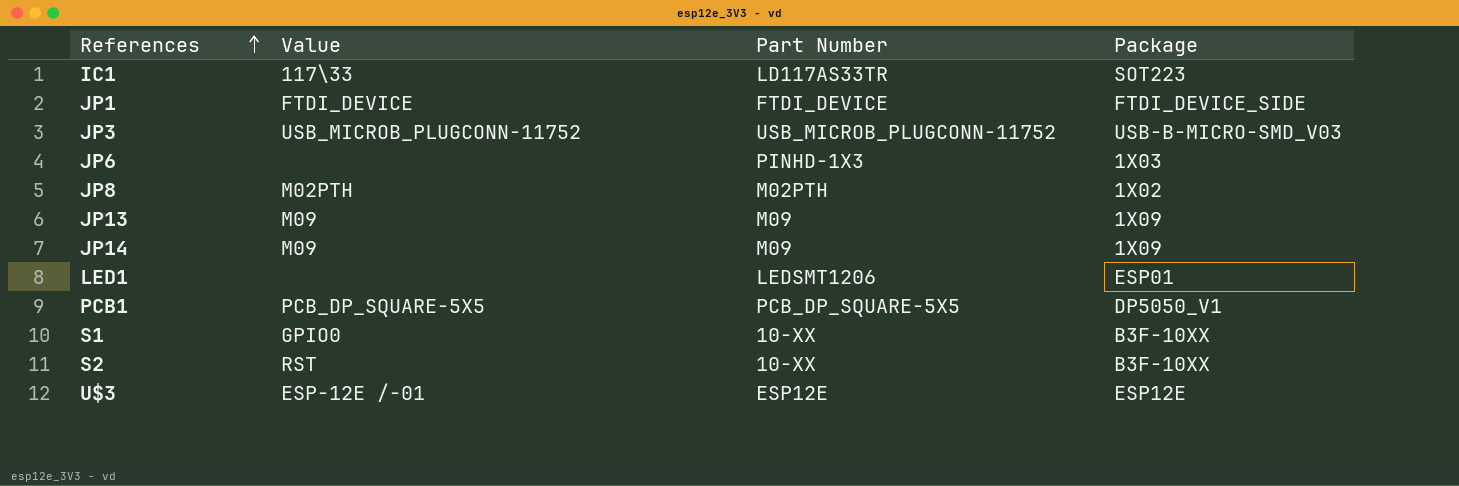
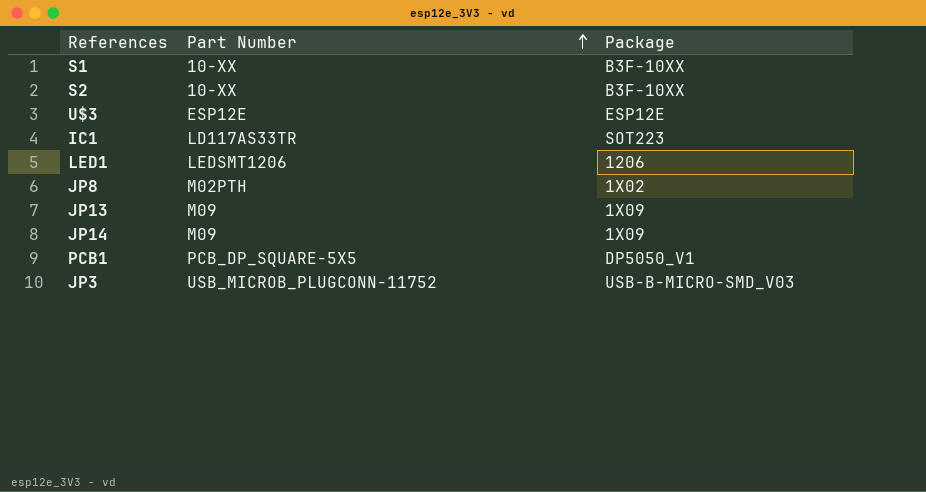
row order: References ascending -> Part Number ascending
column Value | position: 2 -> none
row JP1: FTDI_DEVICE | FTDI_DEVICE | FTDI_DEVICE_SIDE -> none
row JP6: none | PINHD-1X3 | 1X03 -> none
LED1 | Package: ESP01 -> 1206

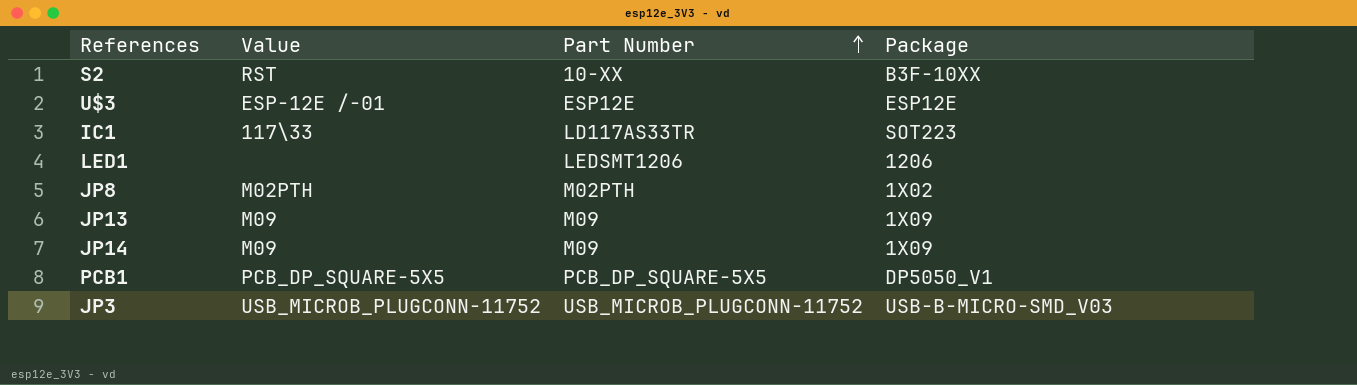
column Value | position: none -> 2
row S1: 10-XX | B3F-10XX -> none

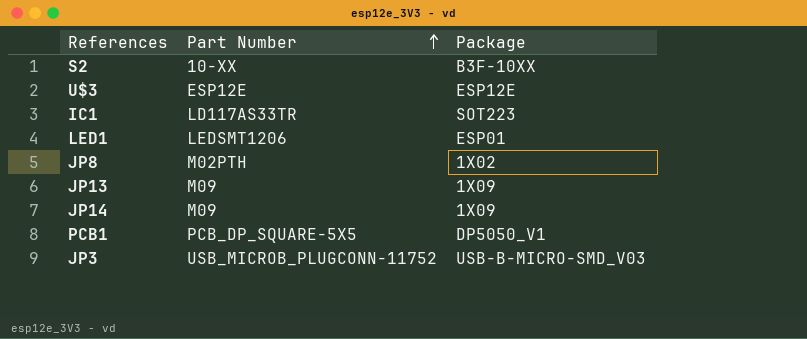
column Value | position: 2 -> none
LED1 | Package: 1206 -> ESP01

